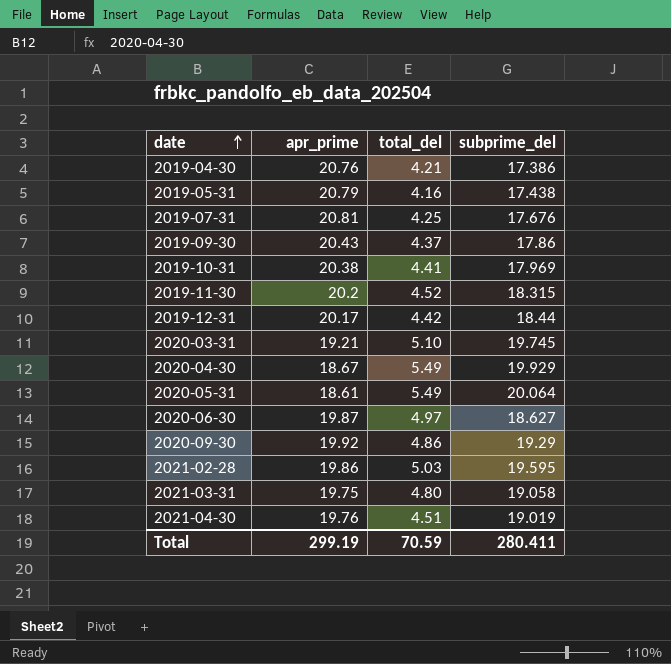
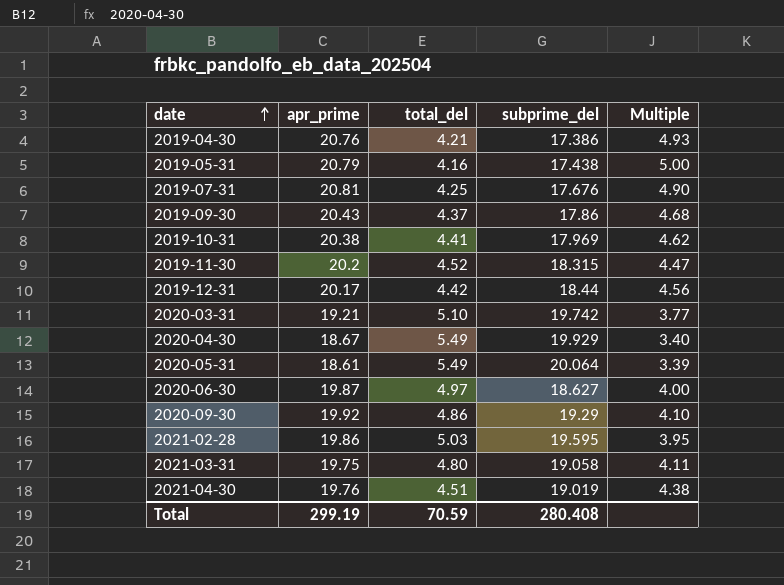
column Multiple | formula: none -> [apr_prime] / [total_del]
2020-03-31 | subprime_del: 19.745 -> 19.742
Total | subprime_del: 280.411 -> 280.408

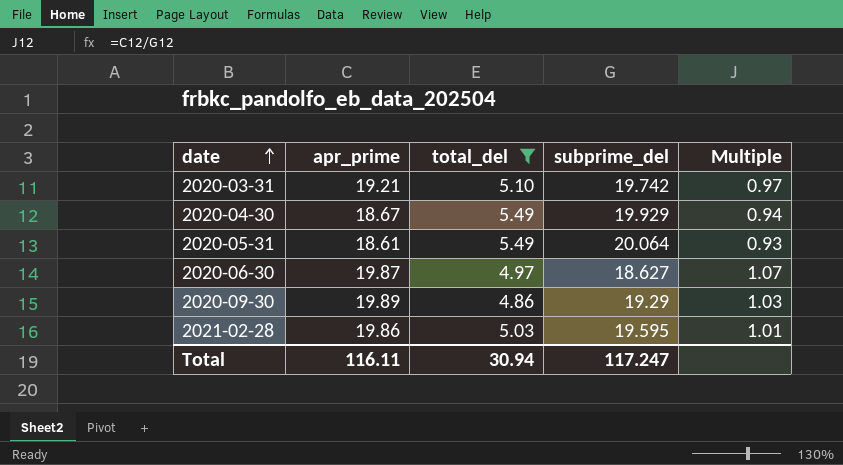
filter: none -> total_del >= 4.86
column Multiple | formula: [apr_prime] / [total_del] -> [apr_prime] / [subprime_del]
2020-09-30 | apr_prime: 19.92 -> 19.89
Total | apr_prime: 299.19 -> 116.11
Total | total_del: 70.59 -> 30.94
Total | subprime_del: 280.408 -> 117.247

